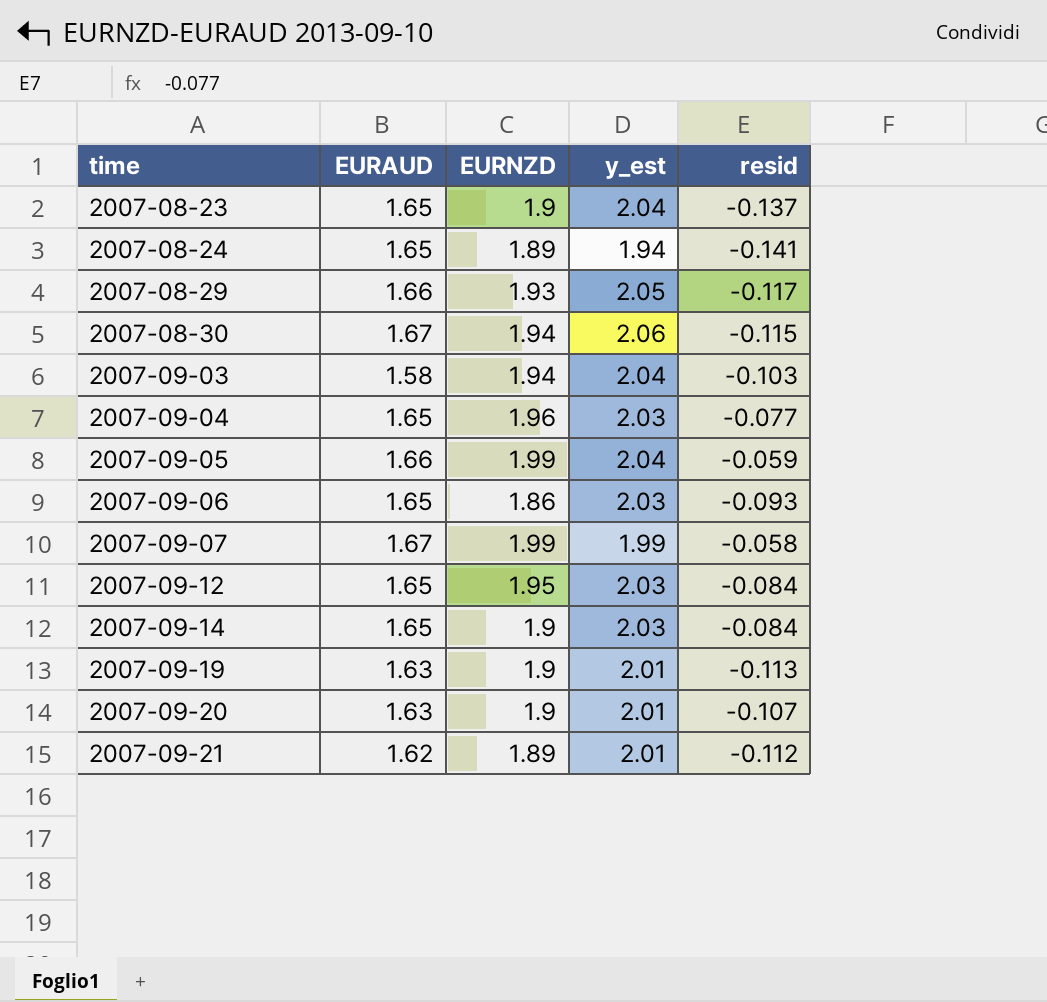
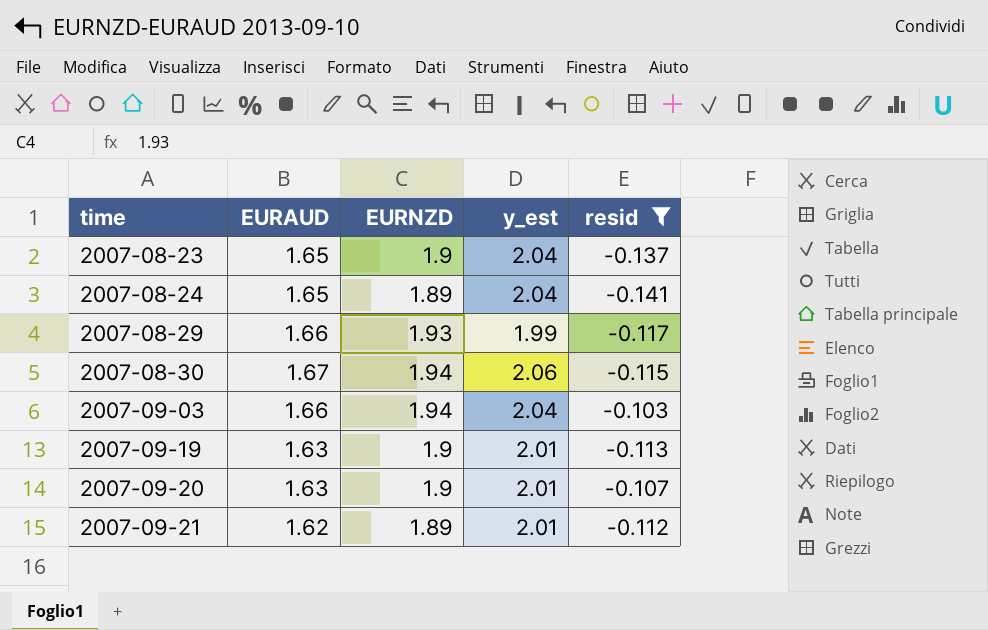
filter: none -> resid <= -0.103
2007-08-24 | y_est: 1.94 -> 2.04
2007-08-29 | y_est: 2.05 -> 1.99
2007-09-03 | EURAUD: 1.58 -> 1.66

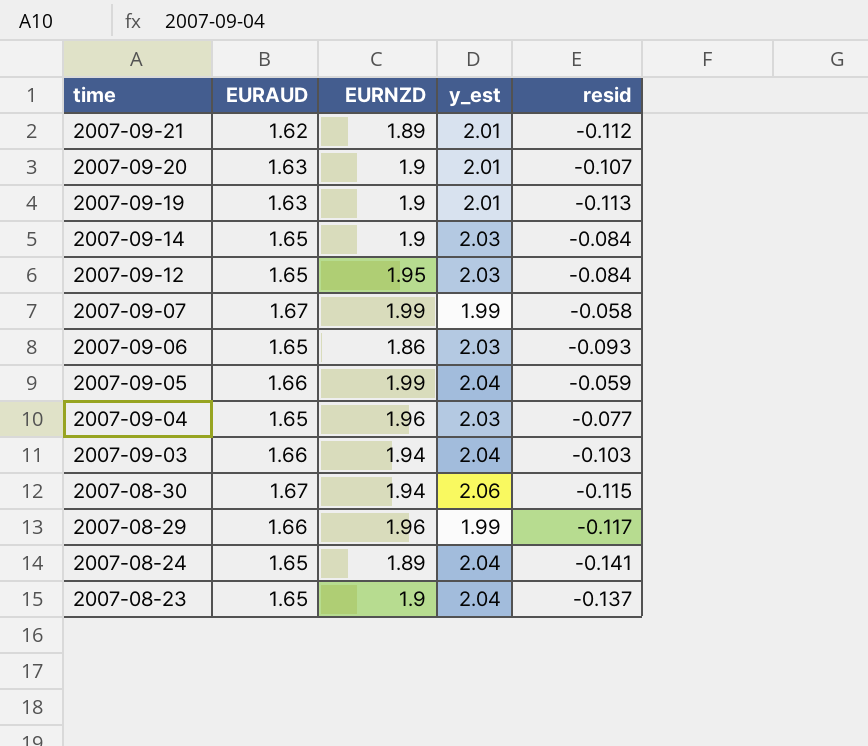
filter: resid <= -0.103 -> none
row order: time ascending -> time descending
2007-08-29 | EURNZD: 1.93 -> 1.96

